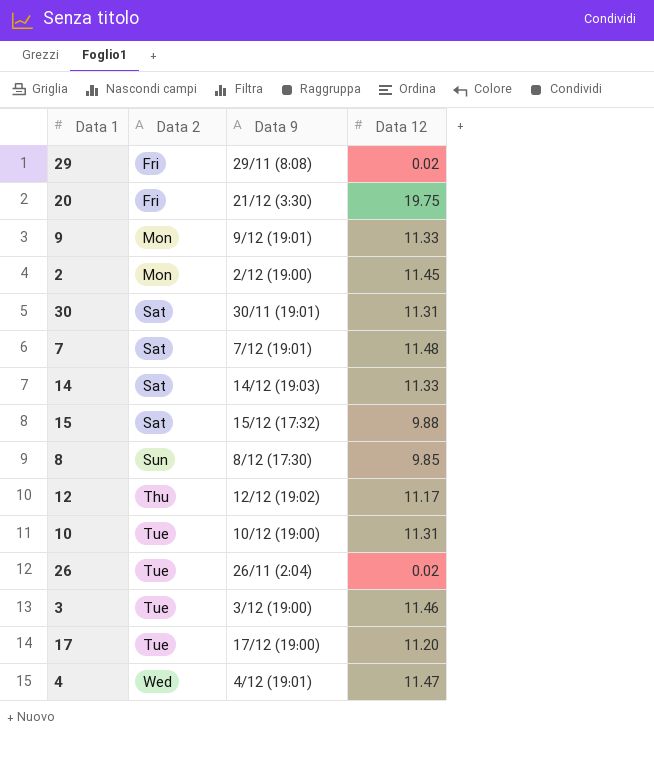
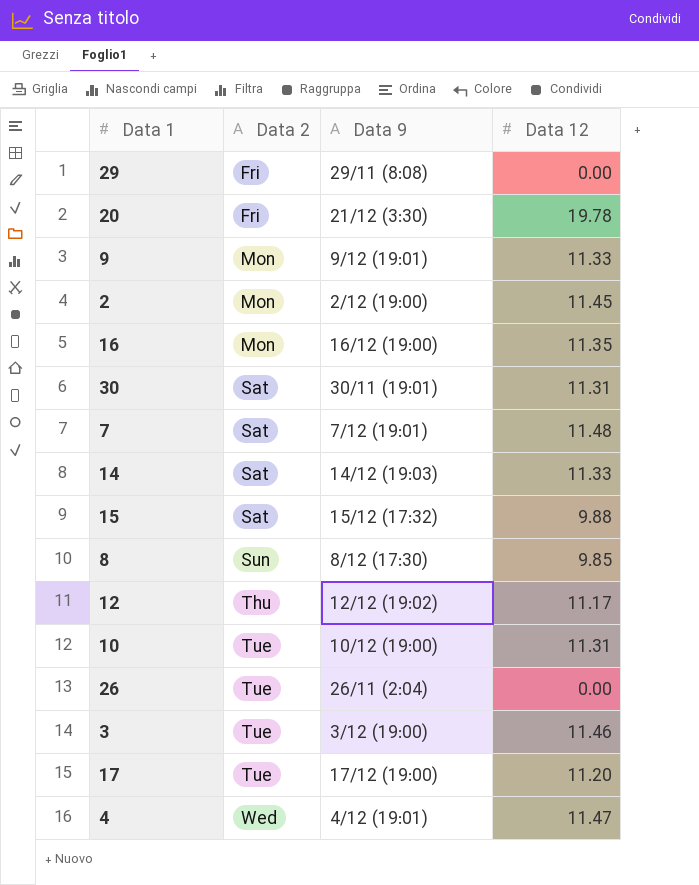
29 | Data 12: 0.02 -> 0.00
20 | Data 12: 19.75 -> 19.78
row 16: none -> Mon | 16/12 (19:00) | 11.35
26 | Data 12: 0.02 -> 0.00

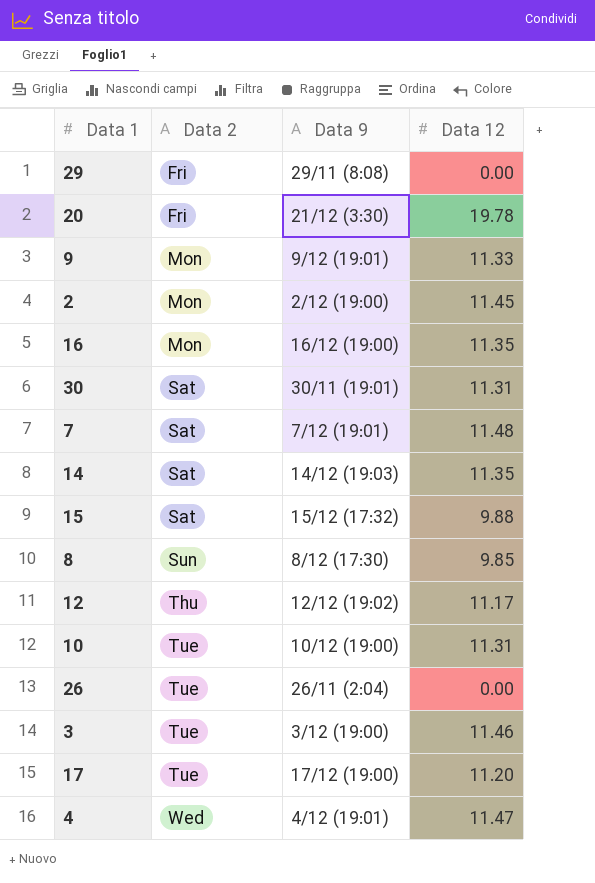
14 | Data 12: 11.33 -> 11.35

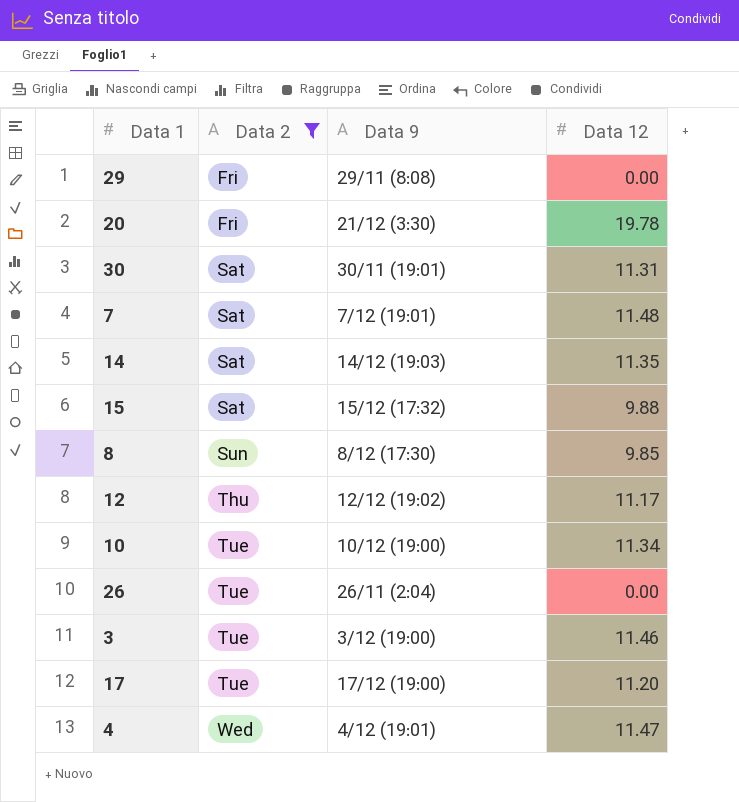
filter: none -> Data 2 != Mon
10 | Data 12: 11.31 -> 11.34

